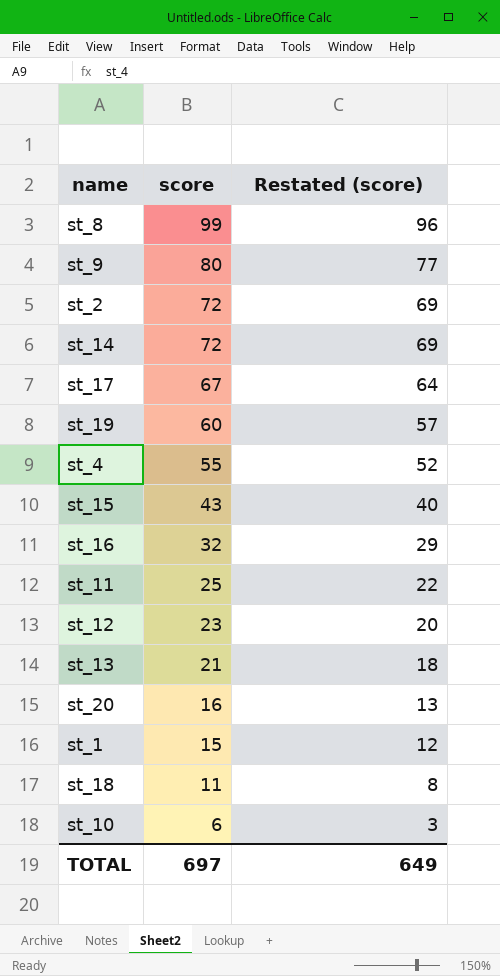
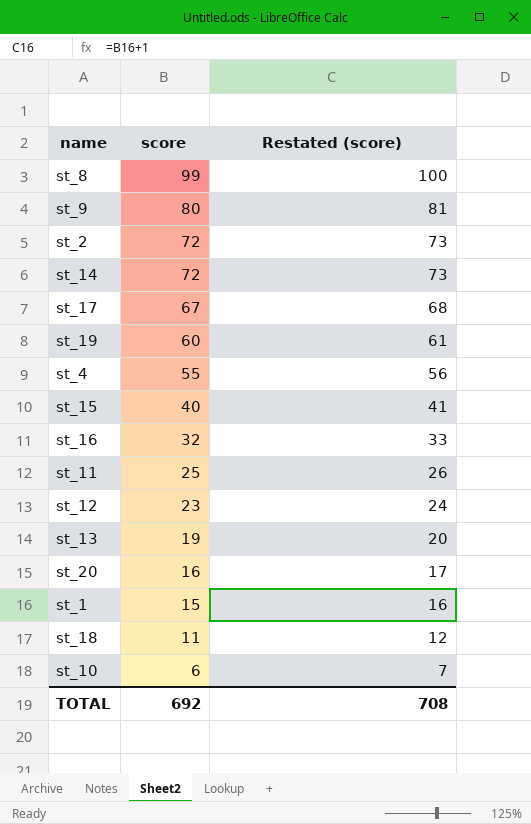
column Restated (score) | formula: [score] - 3 -> [score] + 1
st_15 | score: 43 -> 40
st_13 | score: 21 -> 19
TOTAL | score: 697 -> 692
TOTAL | Restated (score): 649 -> 708

